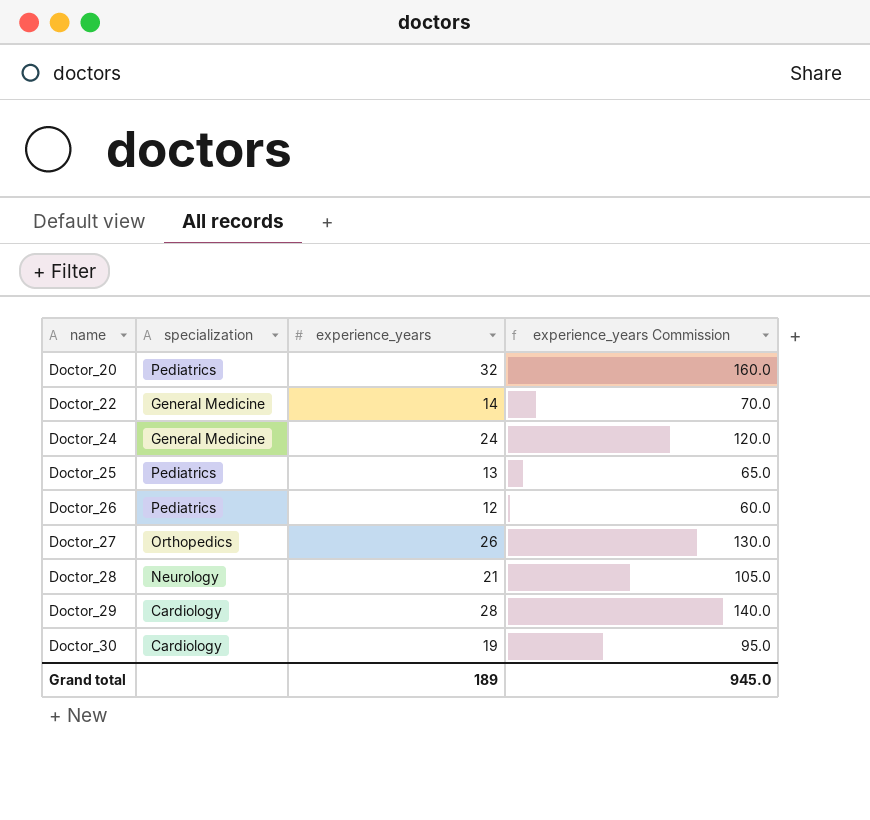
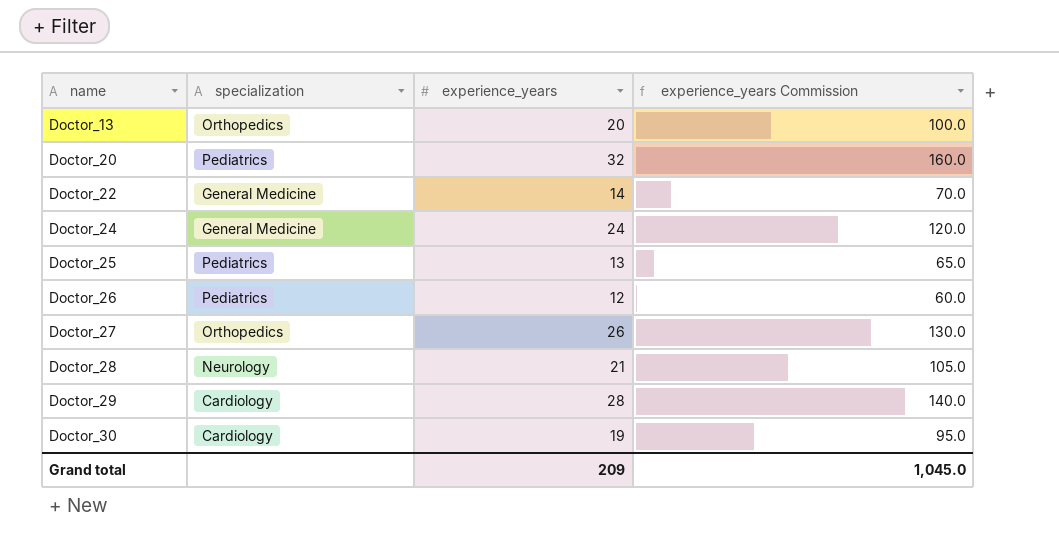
row Doctor_13: none -> Orthopedics | 20 | 100.0
Grand total | experience_years: 189 -> 209
Grand total | experience_years Commission: 945.0 -> 1,045.0

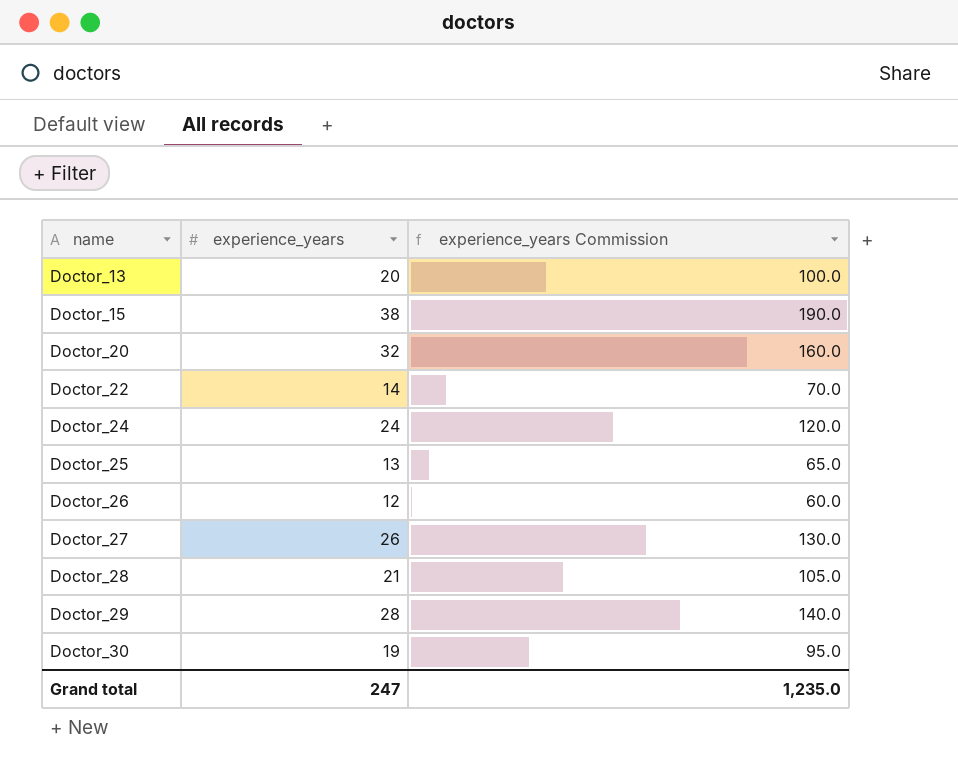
column specialization | position: 2 -> none
row Doctor_15: none -> 38 | 190.0
Grand total | experience_years: 209 -> 247
Grand total | experience_years Commission: 1,045.0 -> 1,235.0

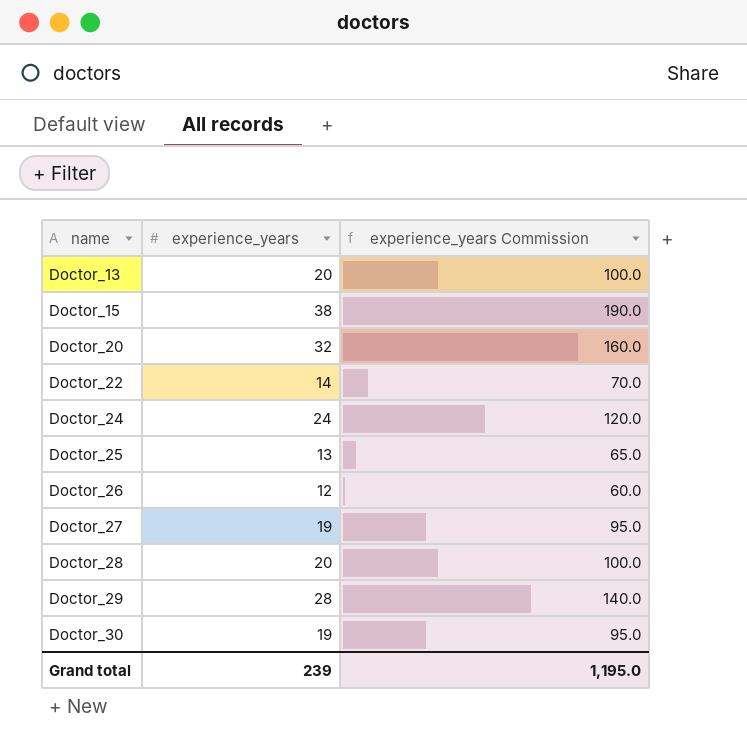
Doctor_27 | experience_years: 26 -> 19
Doctor_27 | experience_years Commission: 130.0 -> 95.0
Doctor_28 | experience_years: 21 -> 20
Doctor_28 | experience_years Commission: 105.0 -> 100.0
Grand total | experience_years: 247 -> 239
Grand total | experience_years Commission: 1,235.0 -> 1,195.0

